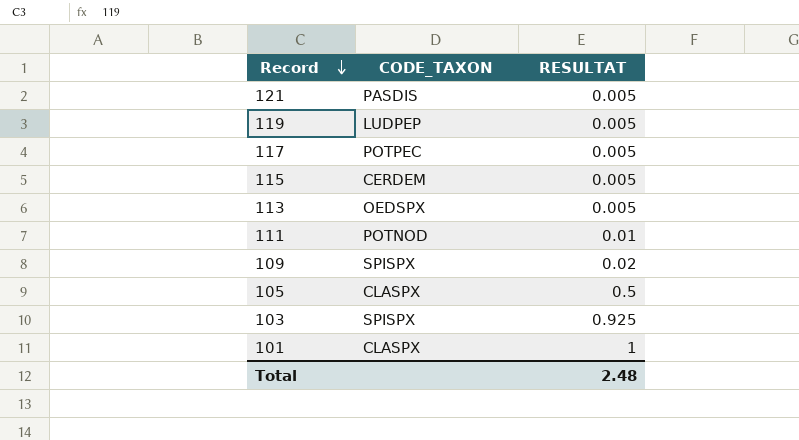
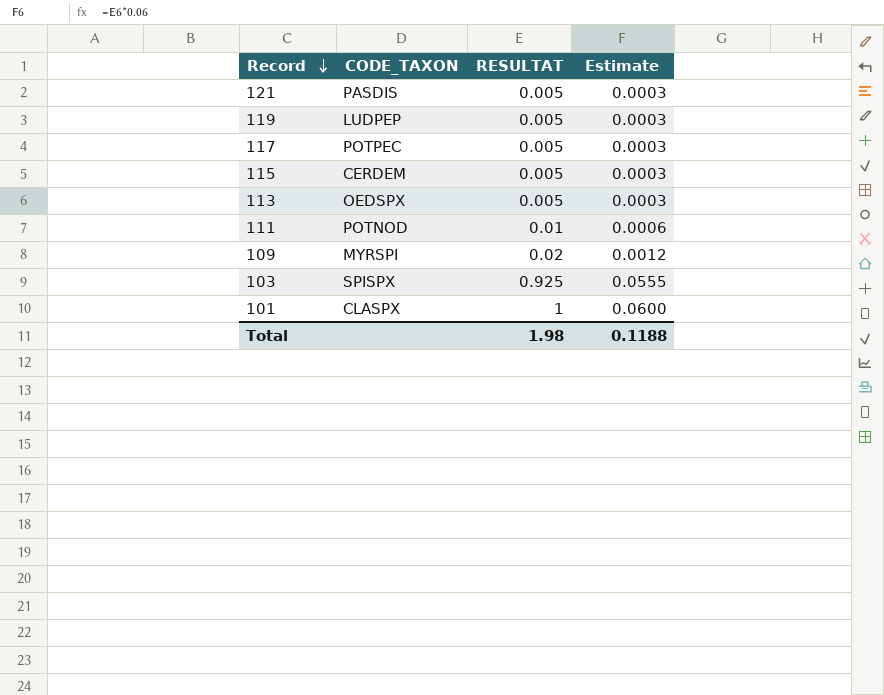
column Estimate | formula: none -> [RESULTAT] * 0.06
row 105: CLASPX | 0.5 -> none
109 | CODE_TAXON: SPISPX -> MYRSPI
Total | RESULTAT: 2.48 -> 1.98

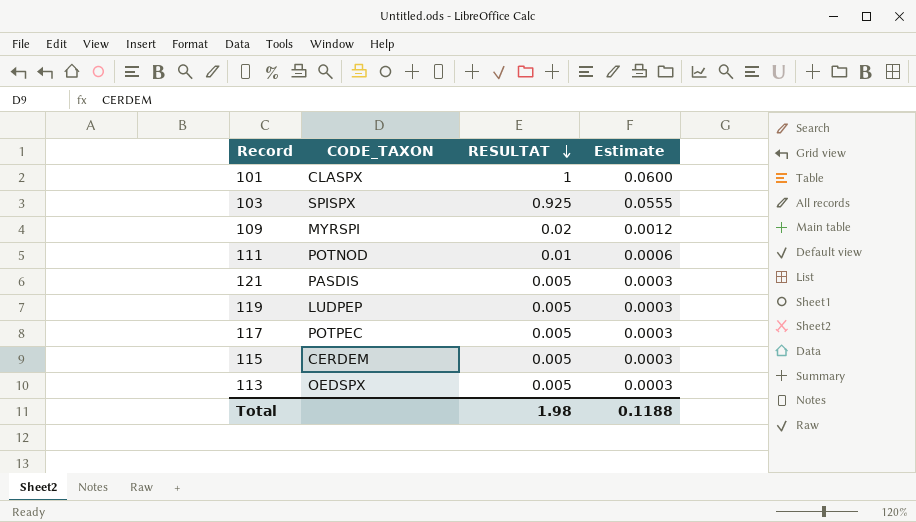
row order: Record descending -> RESULTAT descending

